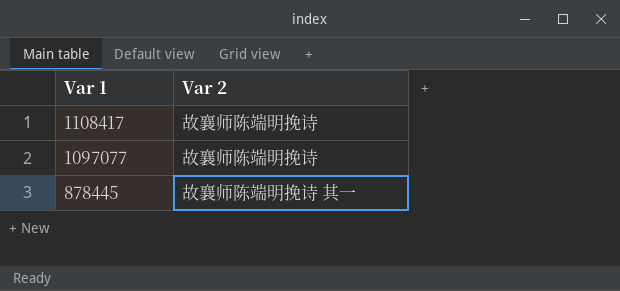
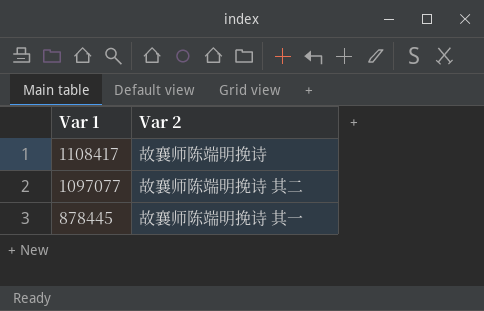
1097077 | Var 2: 故襄师陈端明挽诗 -> 故襄师陈端明挽诗 其二

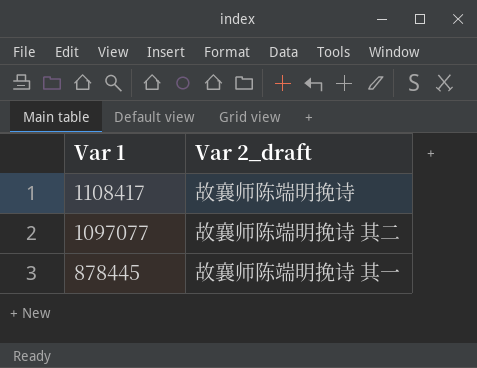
column name: Var 2 -> Var 2_draft

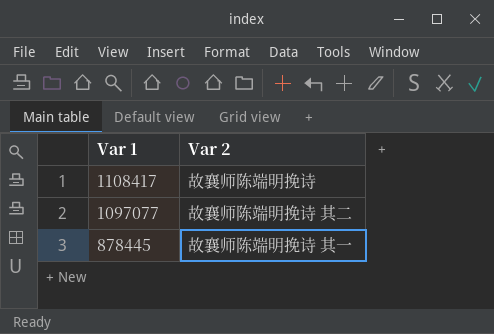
column name: Var 2_draft -> Var 2

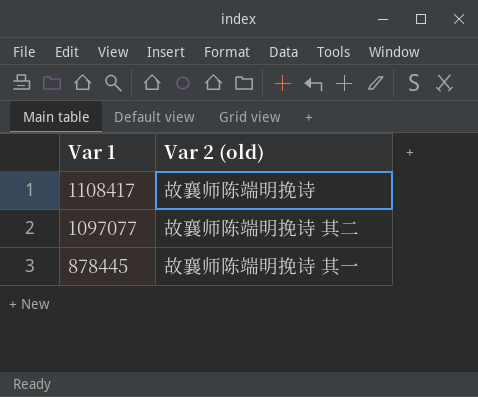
column name: Var 2 -> Var 2 (old)

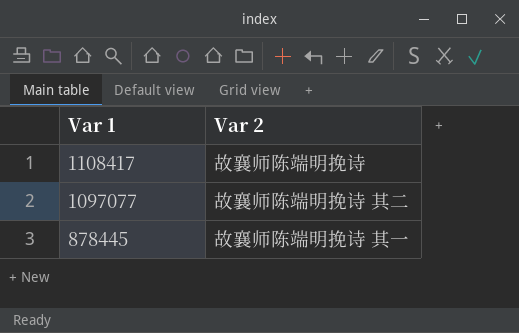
column name: Var 2 (old) -> Var 2

